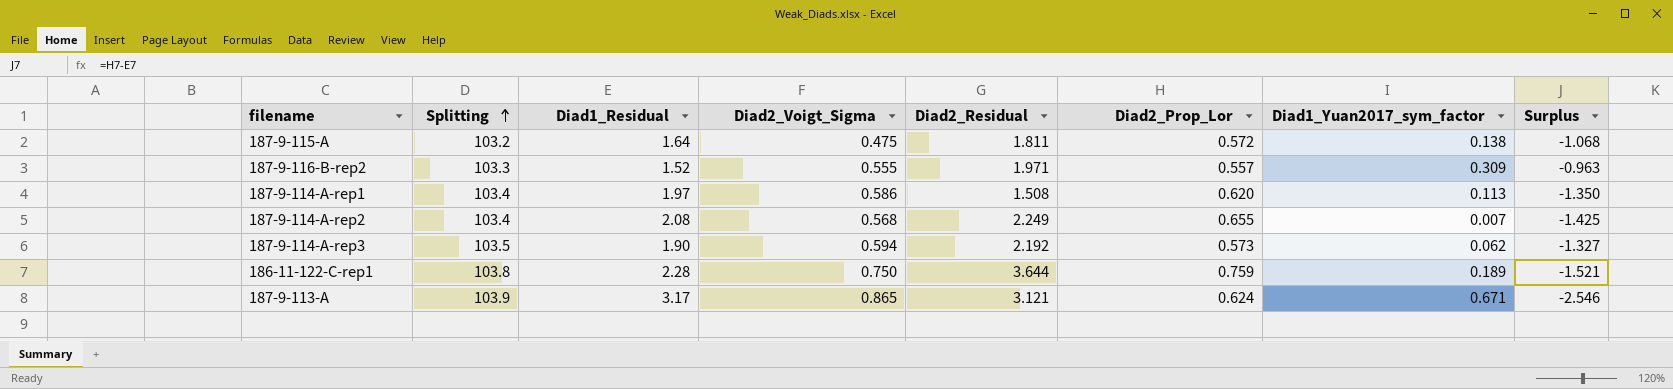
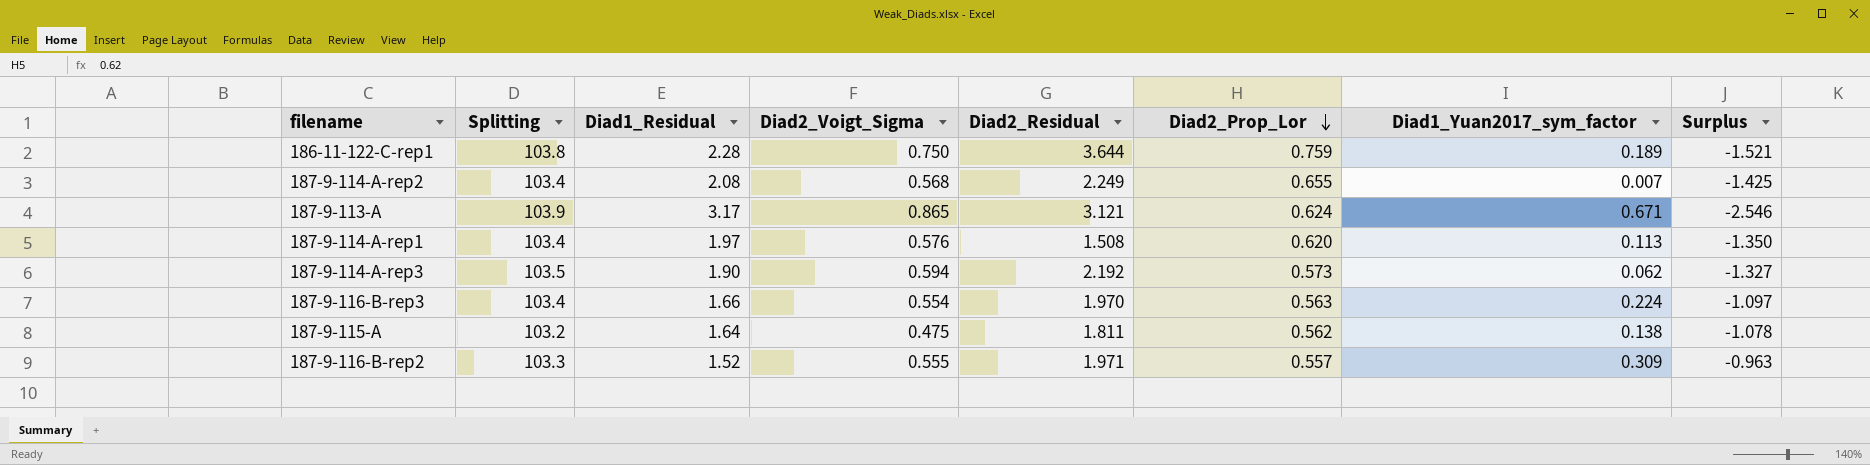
row order: Splitting ascending -> Diad2_Prop_Lor descending
187-9-114-A-rep1 | Diad2_Voigt_Sigma: 0.586 -> 0.576
row 187-9-116-B-rep3: none -> 103.4 | 1.66 | 0.554 | 1.970 | 0.563 | 0.224 | -1.097
187-9-115-A | Diad2_Prop_Lor: 0.572 -> 0.562
187-9-115-A | Surplus: -1.068 -> -1.078

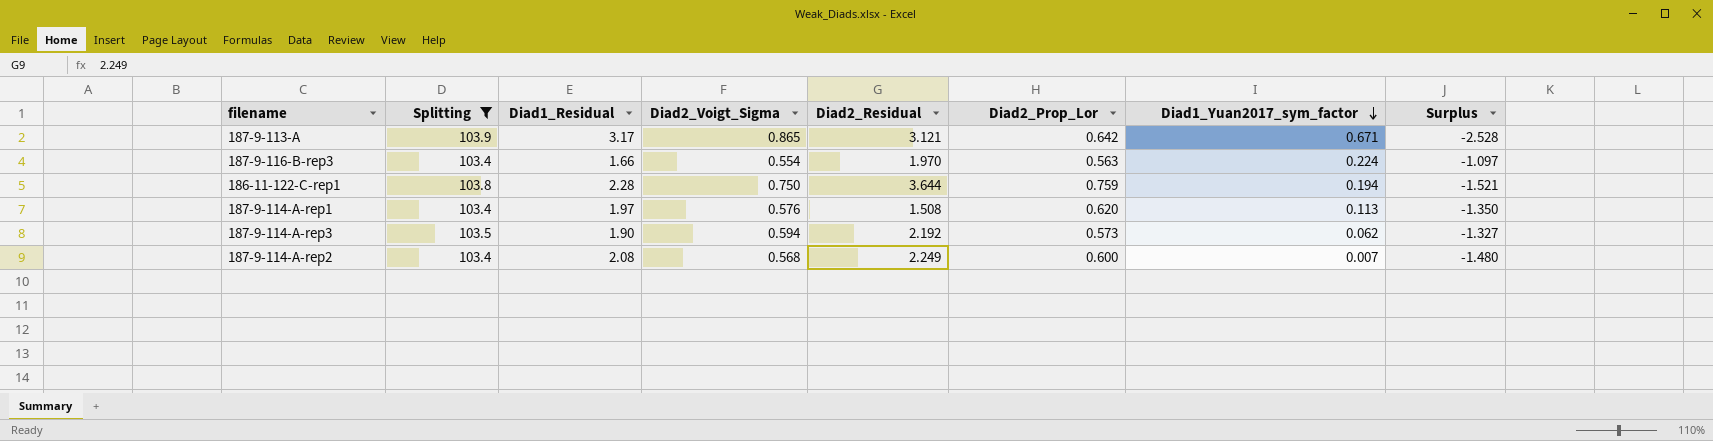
filter: none -> Splitting >= 103.4
row order: Diad2_Prop_Lor descending -> Diad1_Yuan2017_sym_factor descending
187-9-113-A | Diad2_Prop_Lor: 0.624 -> 0.642
187-9-113-A | Surplus: -2.546 -> -2.528
186-11-122-C-rep1 | Diad1_Yuan2017_sym_factor: 0.189 -> 0.194
187-9-114-A-rep2 | Diad2_Prop_Lor: 0.655 -> 0.600
187-9-114-A-rep2 | Surplus: -1.425 -> -1.480

